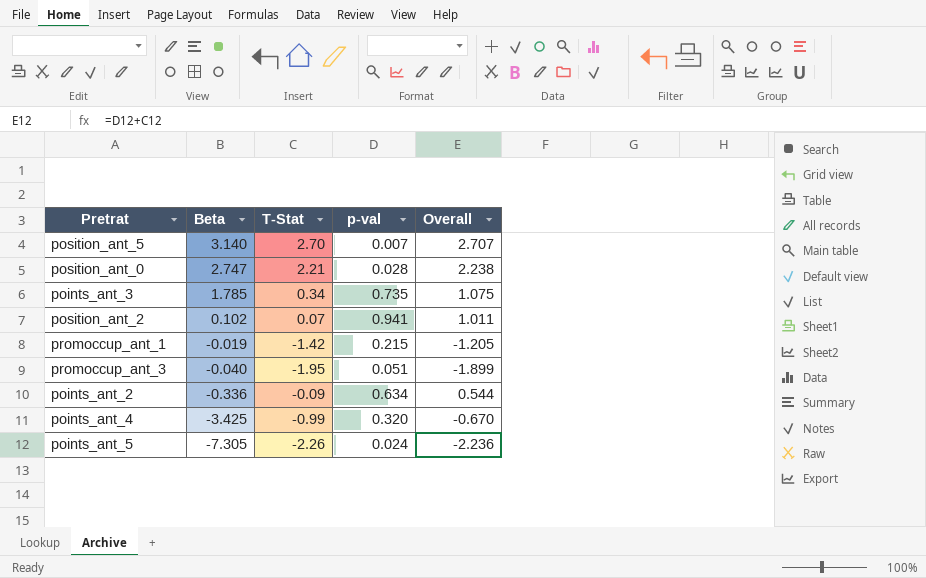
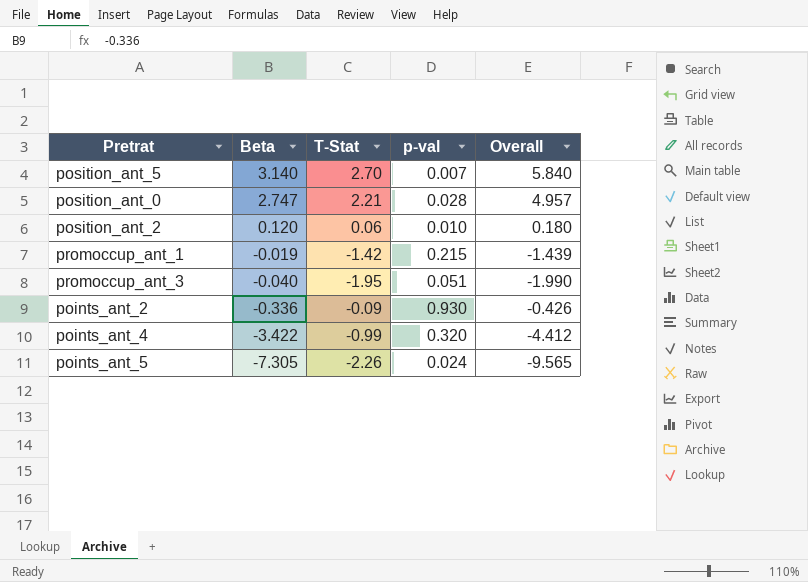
column Overall | formula: [T-Stat] + [p-val] -> [Beta] + [T-Stat]
row points_ant_3: 1.785 | 0.34 | 0.735 | 1.075 -> none
position_ant_2 | Beta: 0.102 -> 0.120
position_ant_2 | T-Stat: 0.07 -> 0.06
position_ant_2 | p-val: 0.941 -> 0.010
points_ant_2 | p-val: 0.634 -> 0.930
points_ant_4 | Beta: -3.425 -> -3.422

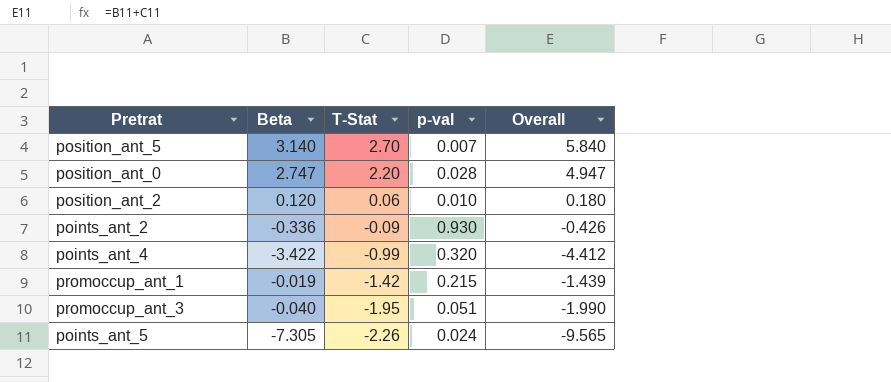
row order: Beta descending -> T-Stat descending
position_ant_0 | T-Stat: 2.21 -> 2.20
position_ant_0 | Overall: 4.957 -> 4.947

